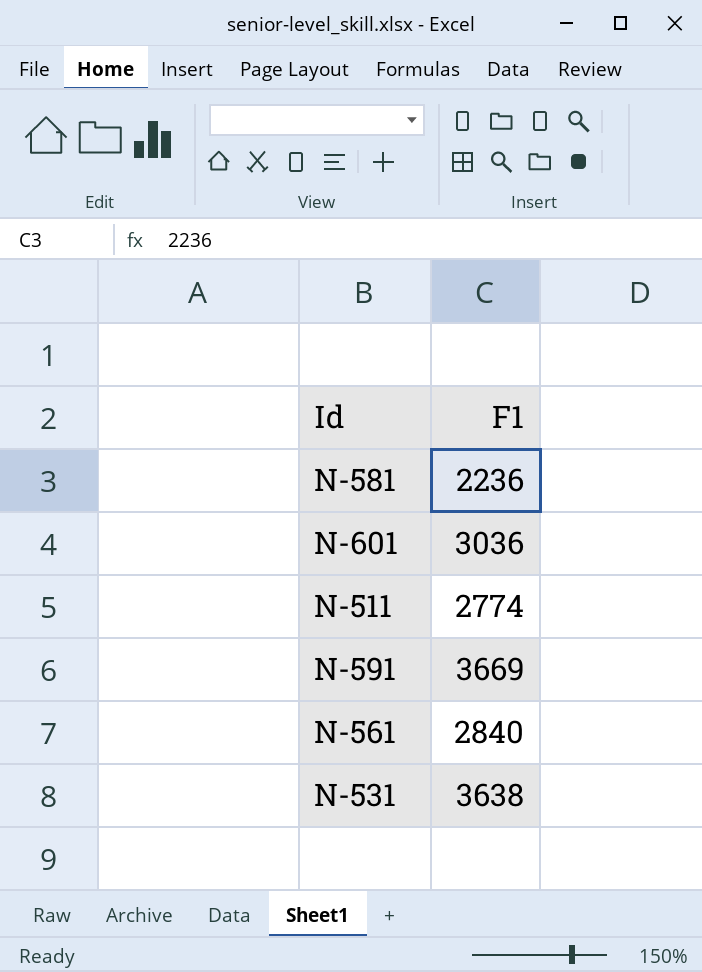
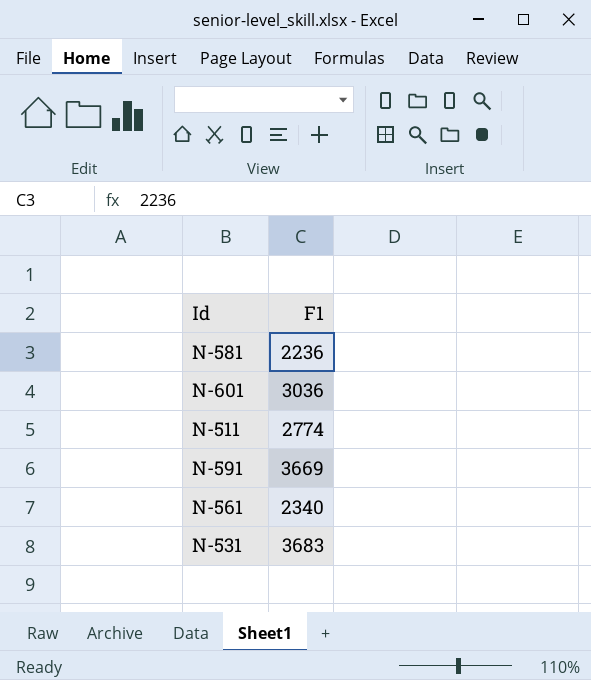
N-561 | F1: 2840 -> 2340
N-531 | F1: 3638 -> 3683

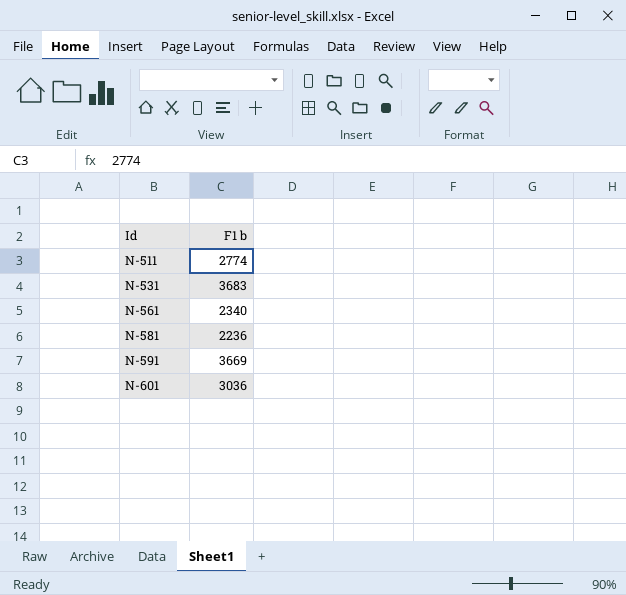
row order: none -> Id ascending
column name: F1 -> F1 b

